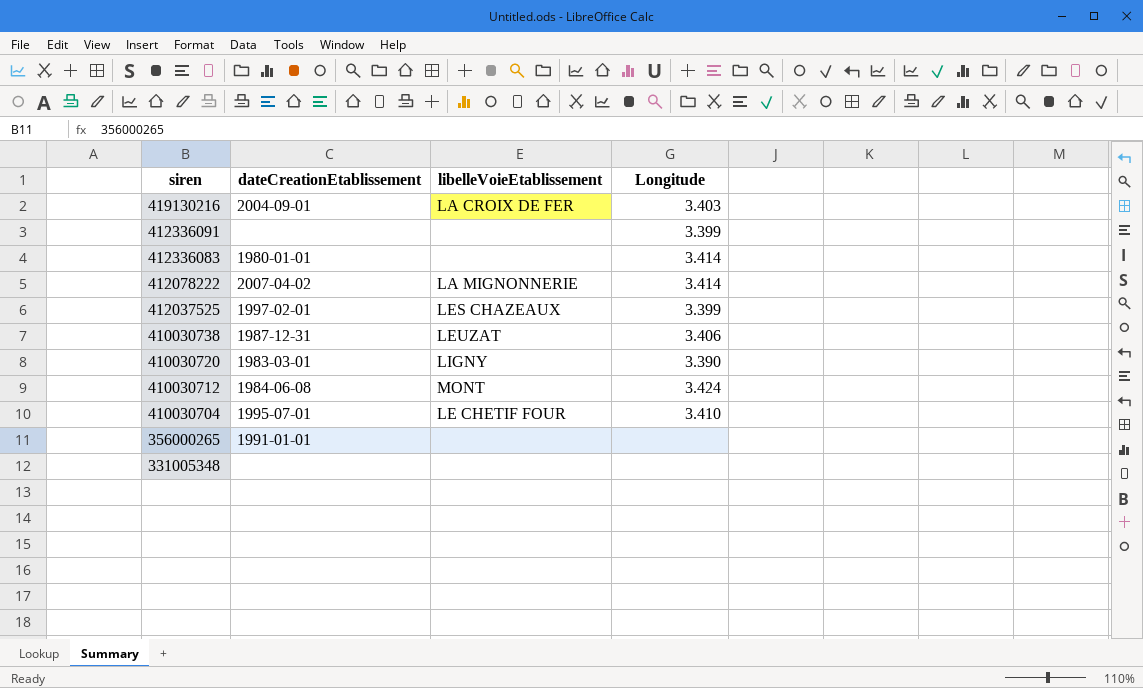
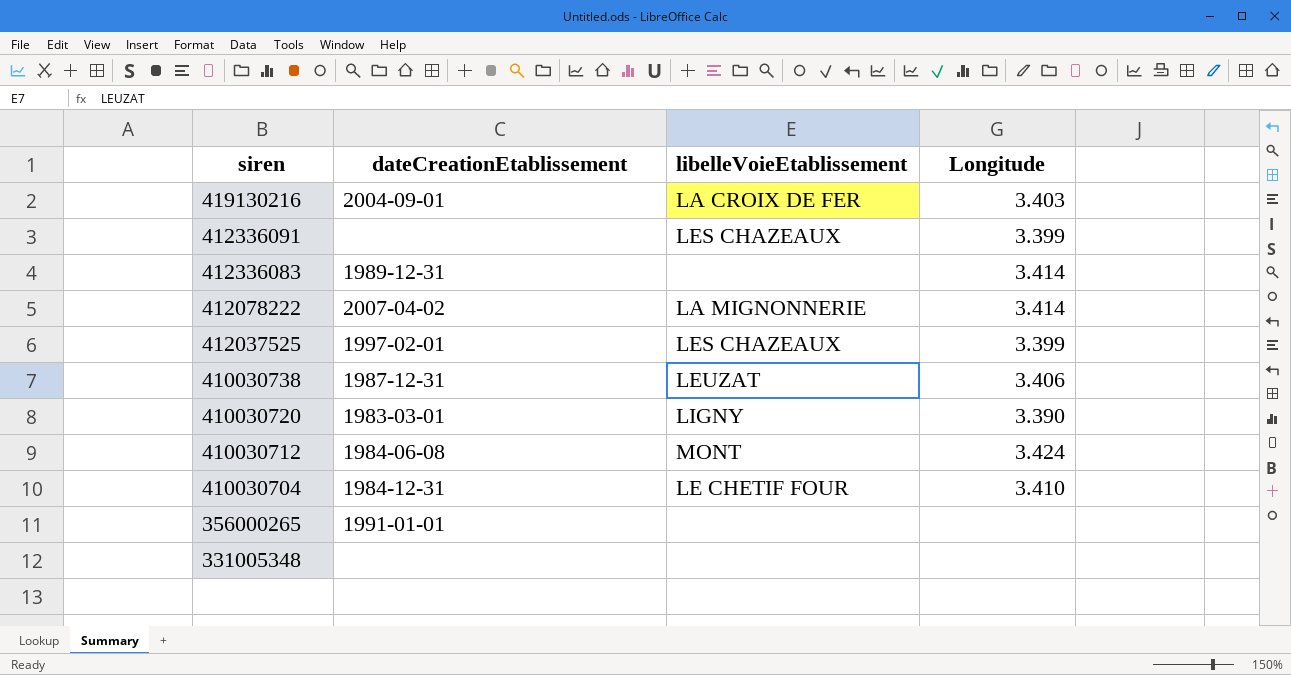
412336091 | libelleVoieEtablissement: none -> LES CHAZEAUX
412336083 | dateCreationEtablissement: 1980-01-01 -> 1989-12-31
410030704 | dateCreationEtablissement: 1995-07-01 -> 1984-12-31

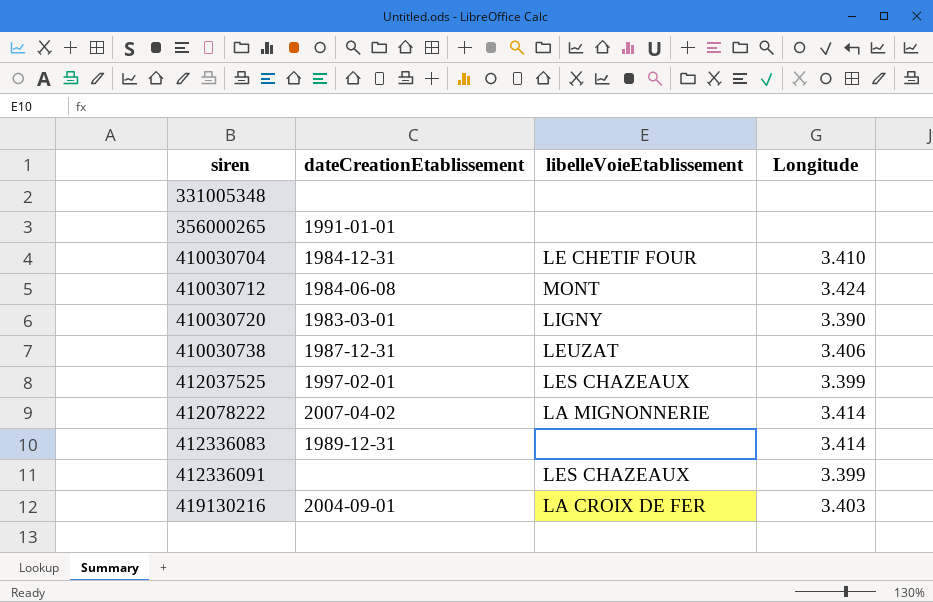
row order: siren descending -> siren ascending

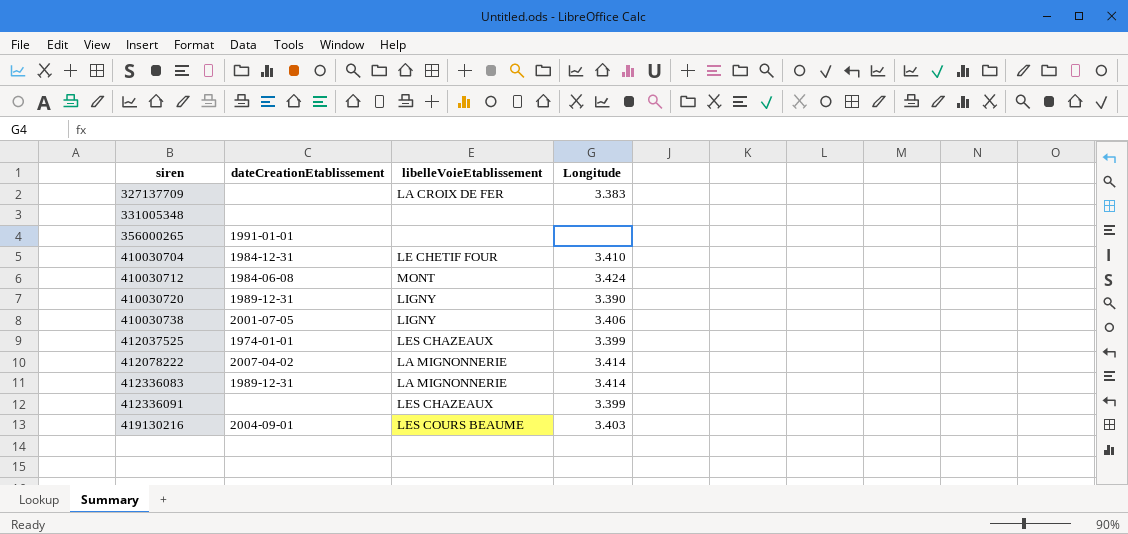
row 327137709: none -> none | LA CROIX DE FER | 3.383
410030720 | dateCreationEtablissement: 1983-03-01 -> 1989-12-31
410030738 | dateCreationEtablissement: 1987-12-31 -> 2001-07-05
410030738 | libelleVoieEtablissement: LEUZAT -> LIGNY
412037525 | dateCreationEtablissement: 1997-02-01 -> 1974-01-01
412336083 | libelleVoieEtablissement: none -> LA MIGNONNERIE
419130216 | libelleVoieEtablissement: LA CROIX DE FER -> LES COURS BEAUME

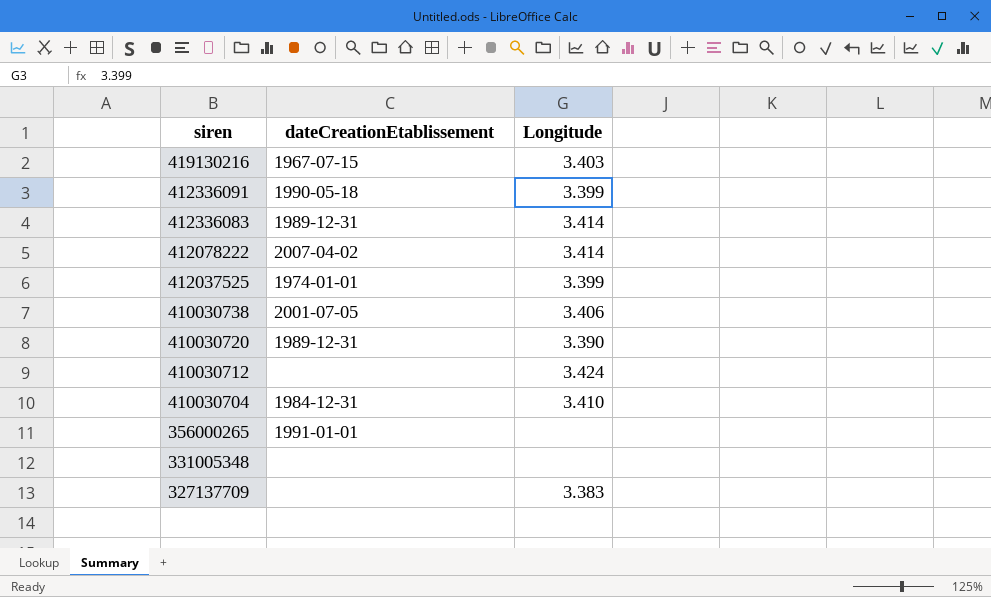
row order: siren ascending -> siren descending
column libelleVoieEtablissement | position: 3 -> none
419130216 | dateCreationEtablissement: 2004-09-01 -> 1967-07-15
412336091 | dateCreationEtablissement: none -> 1990-05-18
410030712 | dateCreationEtablissement: 1984-06-08 -> none

